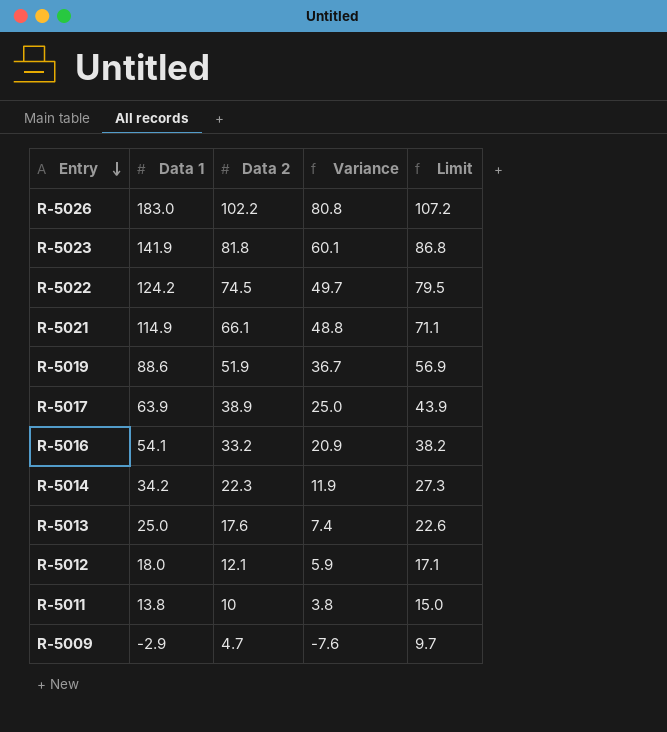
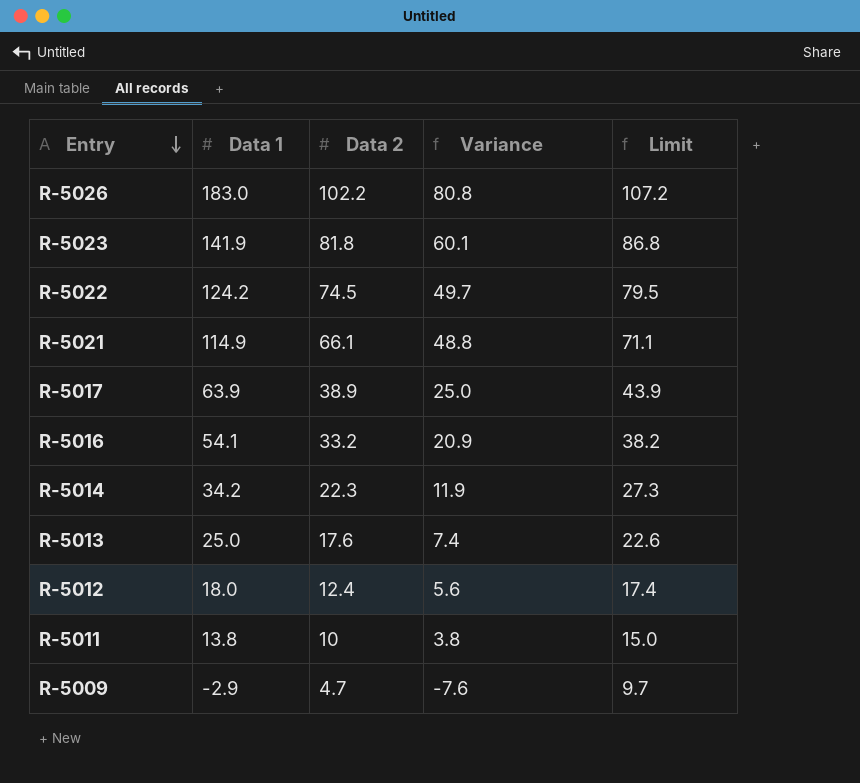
row R-5019: 88.6 | 51.9 | 36.7 | 56.9 -> none
R-5012 | Data 2: 12.1 -> 12.4
R-5012 | Variance: 5.9 -> 5.6
R-5012 | Limit: 17.1 -> 17.4

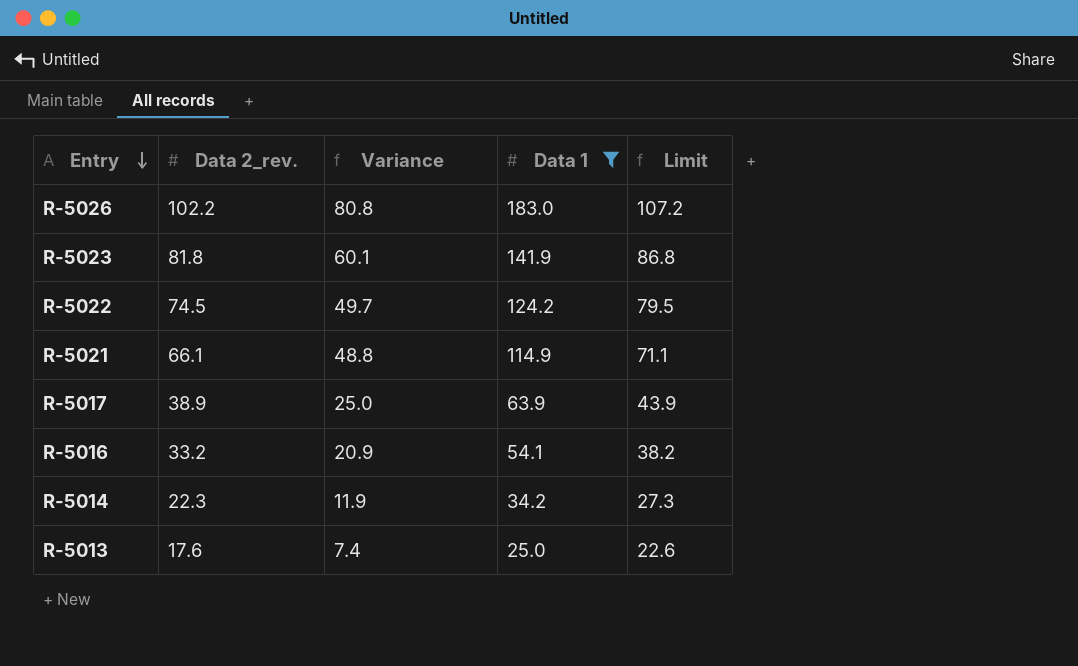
filter: none -> Data 1 >= 25.0
column name: Data 2 -> Data 2_rev.
column Data 1 | position: 2 -> 4

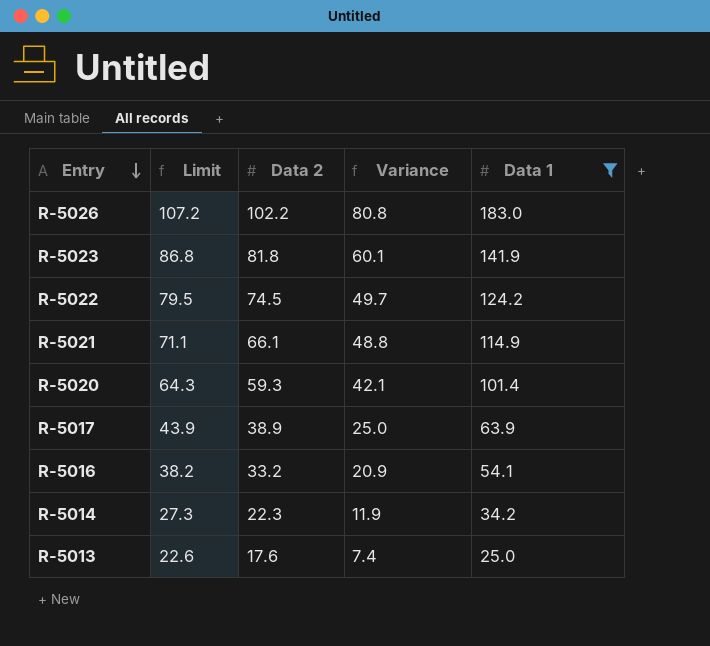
column Limit | position: 5 -> 2
column name: Data 2_rev. -> Data 2
row R-5020: none -> 64.3 | 59.3 | 42.1 | 101.4

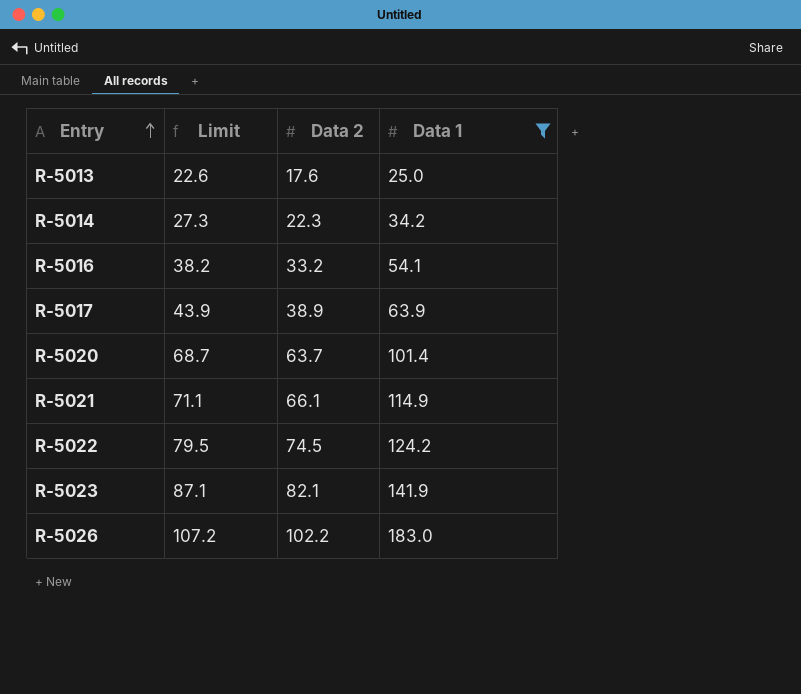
row order: Entry descending -> Entry ascending
column Variance | formula: [Data 1] - [Data 2] -> none
R-5020 | Limit: 64.3 -> 68.7
R-5020 | Data 2: 59.3 -> 63.7
R-5023 | Limit: 86.8 -> 87.1
R-5023 | Data 2: 81.8 -> 82.1

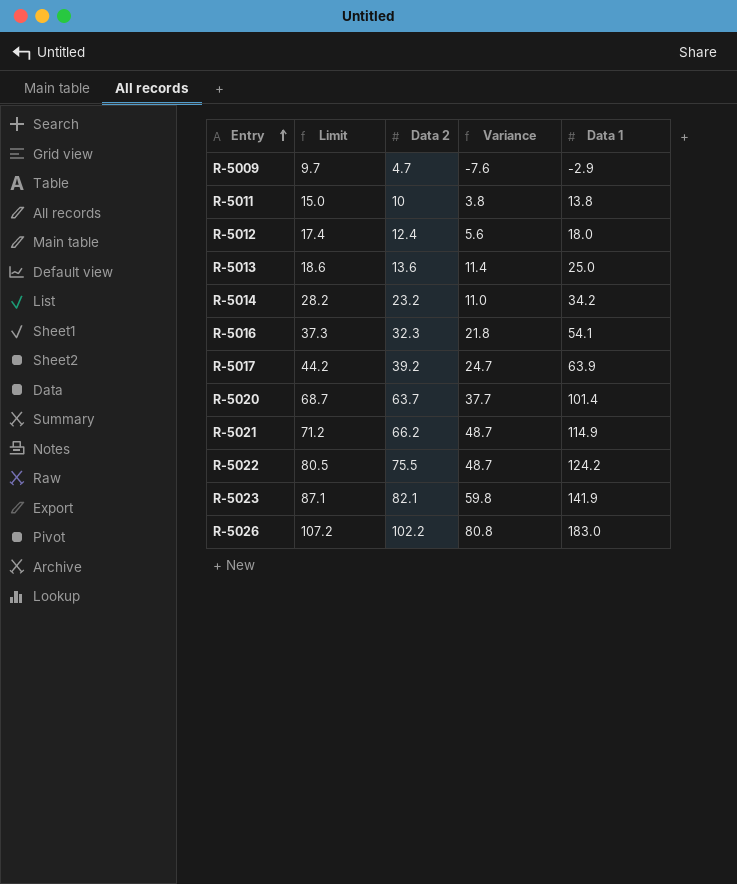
filter: Data 1 >= 25.0 -> none
column Variance | formula: none -> [Data 1] - [Data 2]
R-5013 | Limit: 22.6 -> 18.6
R-5013 | Data 2: 17.6 -> 13.6
R-5014 | Limit: 27.3 -> 28.2
R-5014 | Data 2: 22.3 -> 23.2
R-5016 | Limit: 38.2 -> 37.3
R-5016 | Data 2: 33.2 -> 32.3
R-5017 | Limit: 43.9 -> 44.2
R-5017 | Data 2: 38.9 -> 39.2
R-5021 | Limit: 71.1 -> 71.2
R-5021 | Data 2: 66.1 -> 66.2
R-5022 | Limit: 79.5 -> 80.5
R-5022 | Data 2: 74.5 -> 75.5

